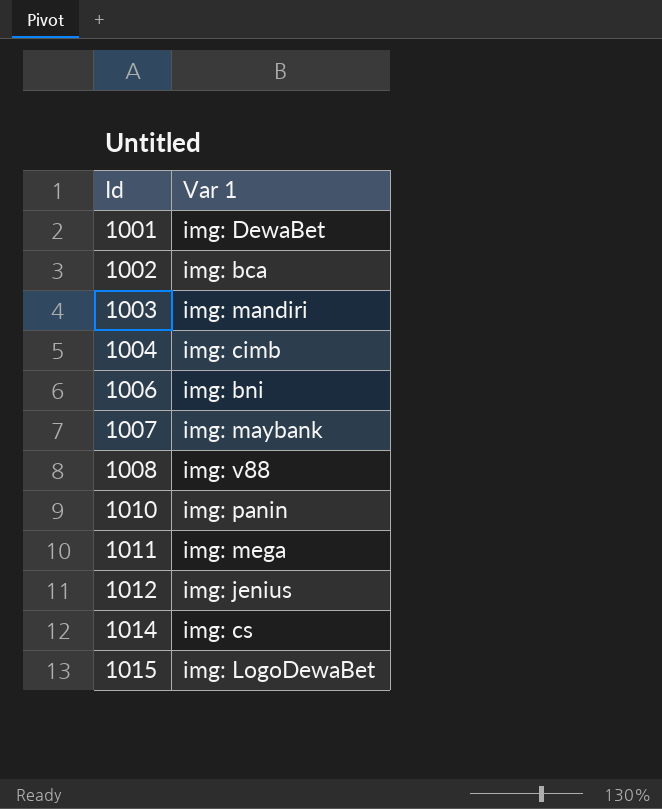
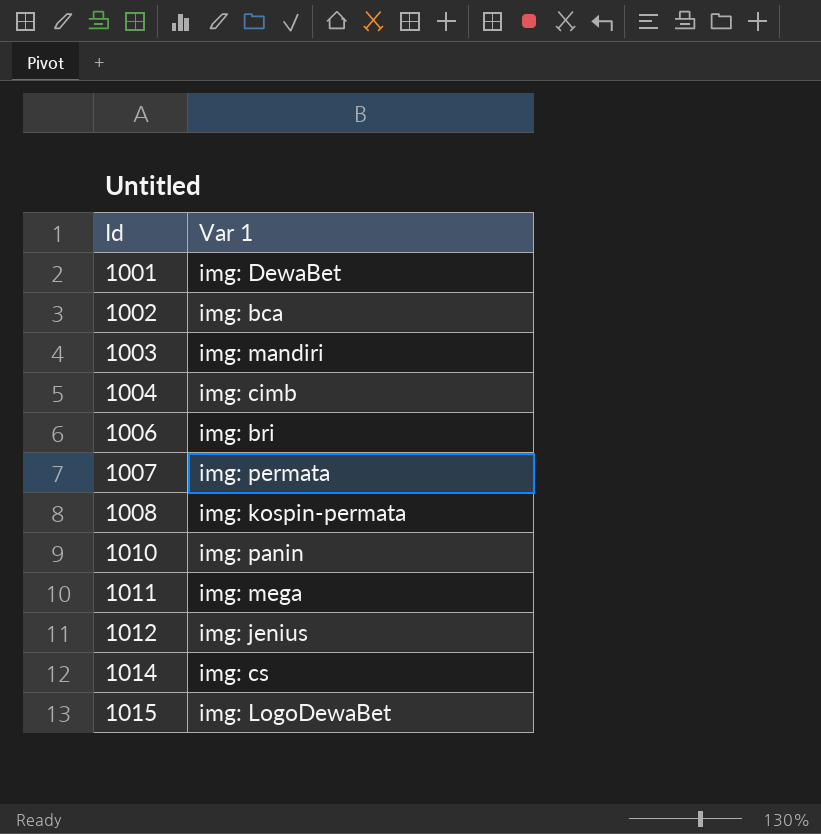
1006 | Var 1: img: bni -> img: bri
1007 | Var 1: img: maybank -> img: permata
1008 | Var 1: img: v88 -> img: kospin-permata

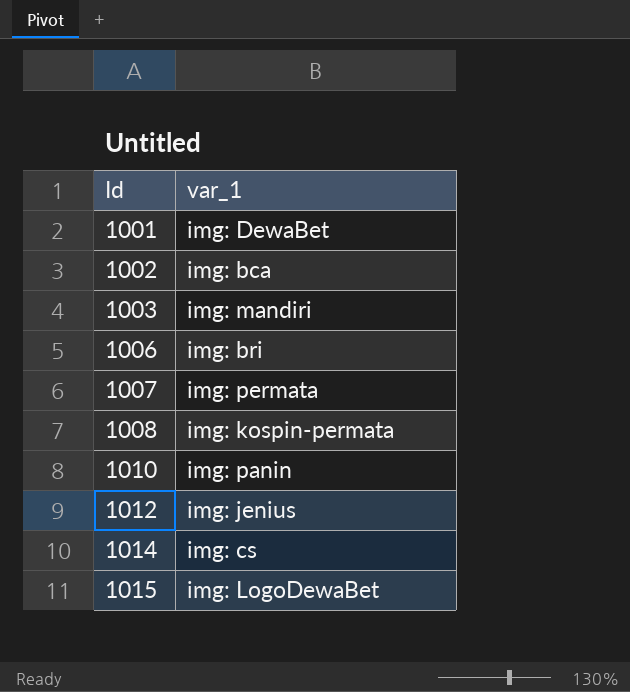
column name: Var 1 -> var_1
row 1004: img: cimb -> none
row 1011: img: mega -> none

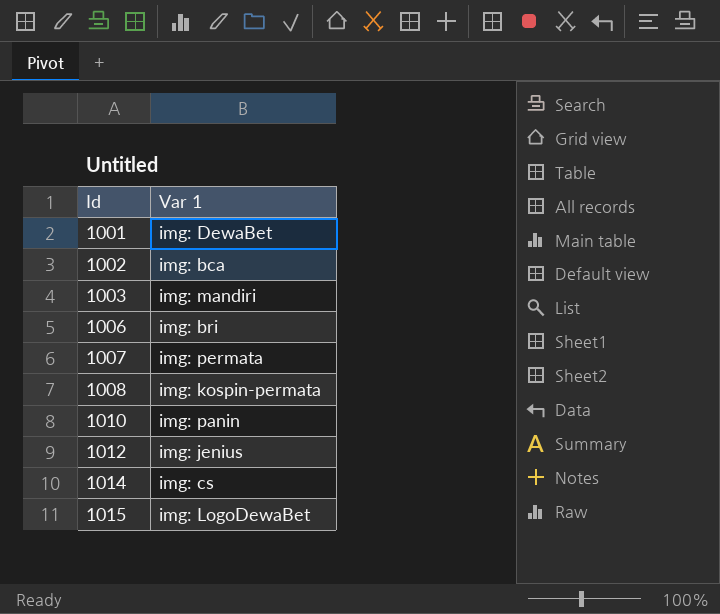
column name: var_1 -> Var 1

